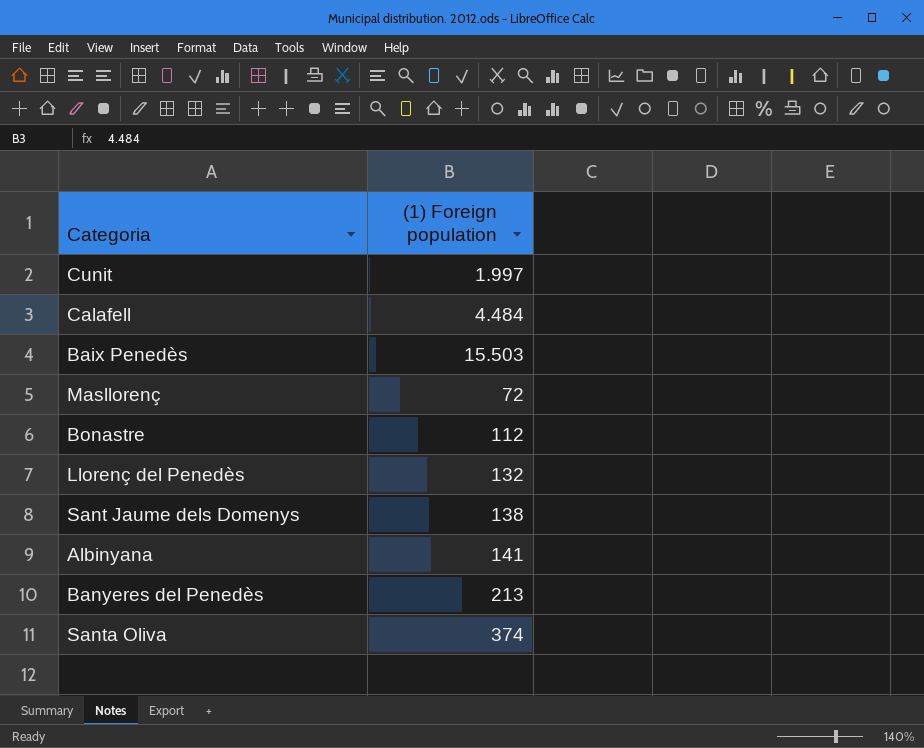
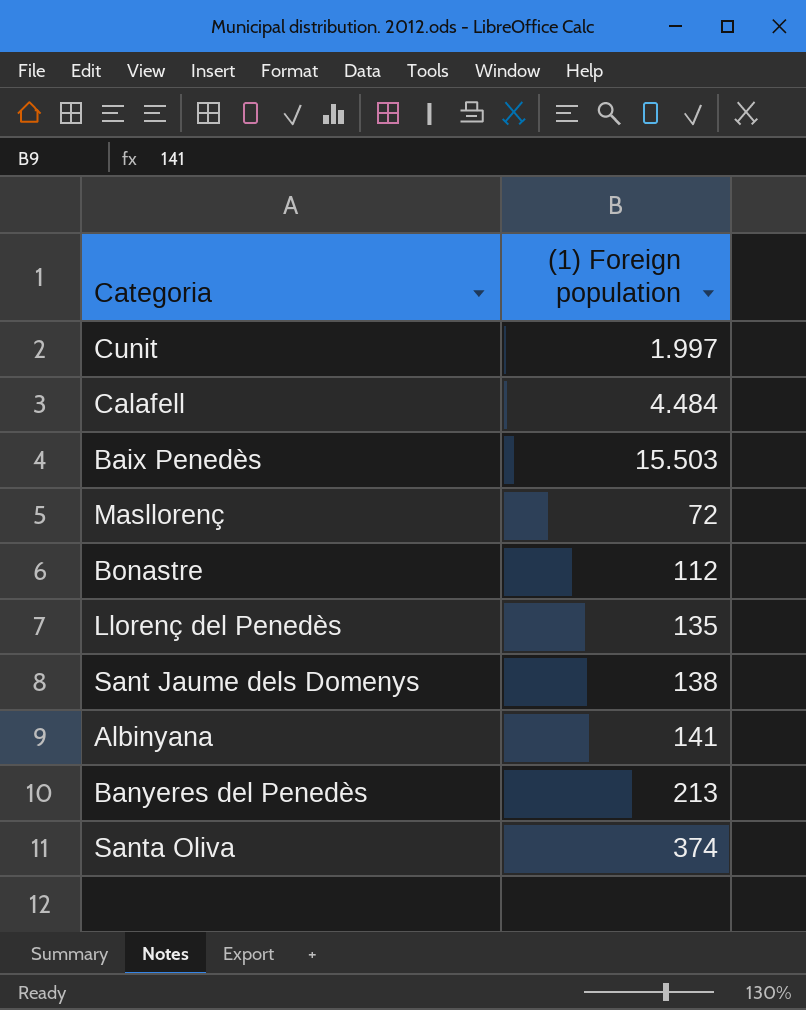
Llorenç del Penedès | (1) Foreign population: 132 -> 135

